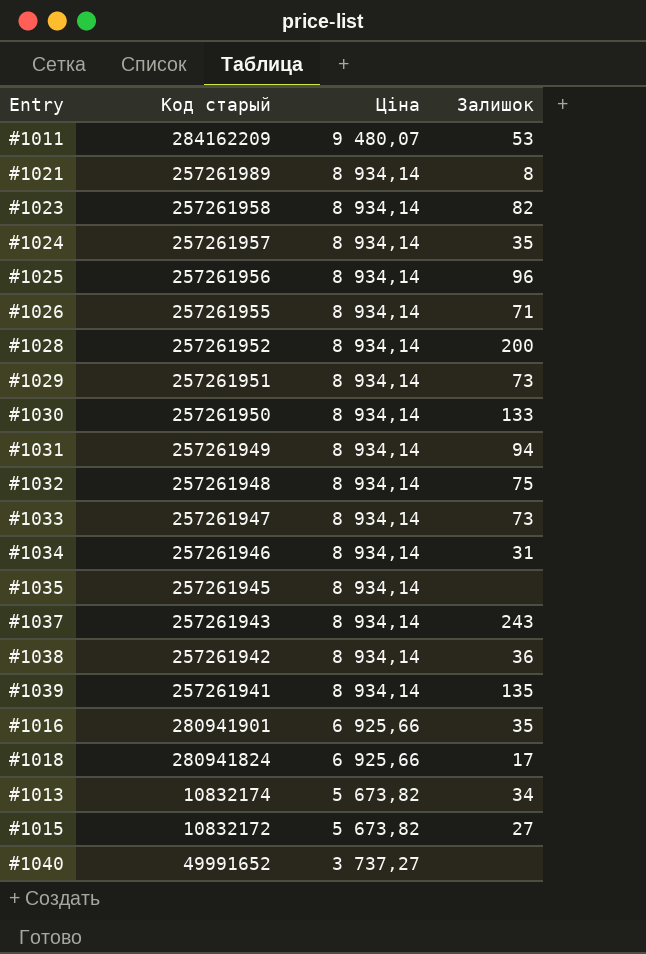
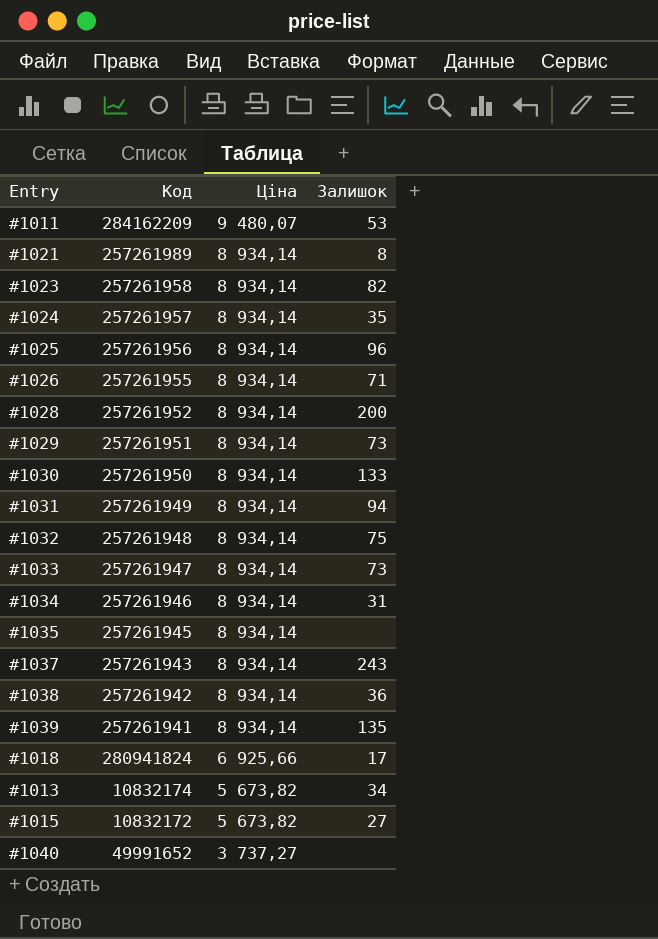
column name: Код старый -> Код
row #1016: 280941901 | 6 925,66 | 35 -> none

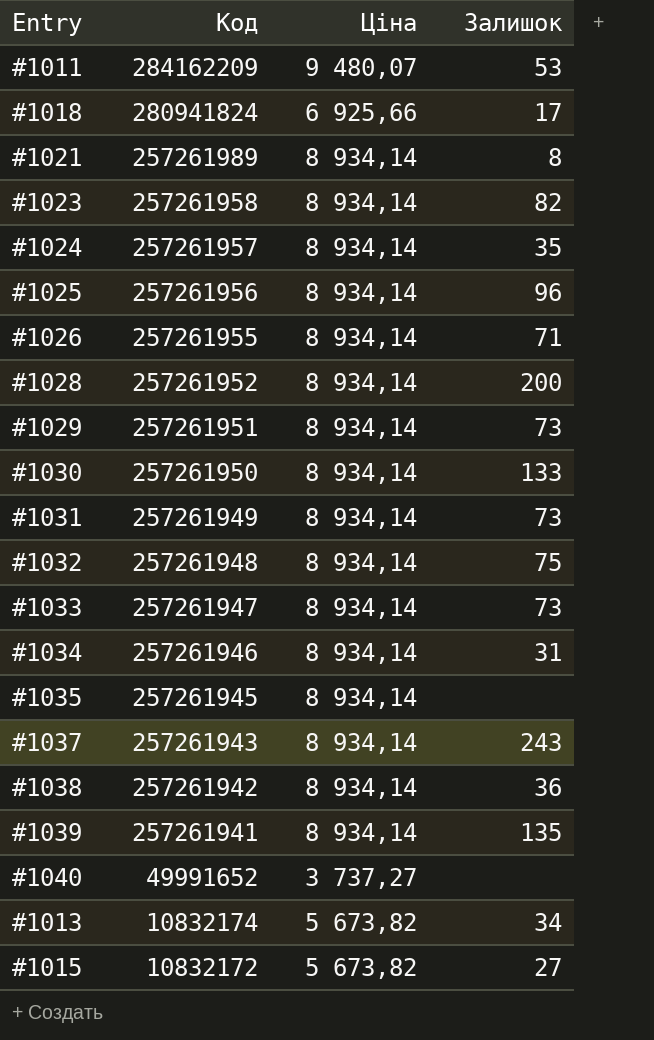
row order: Ціна descending -> Код descending
#1031 | Залишок: 94 -> 73

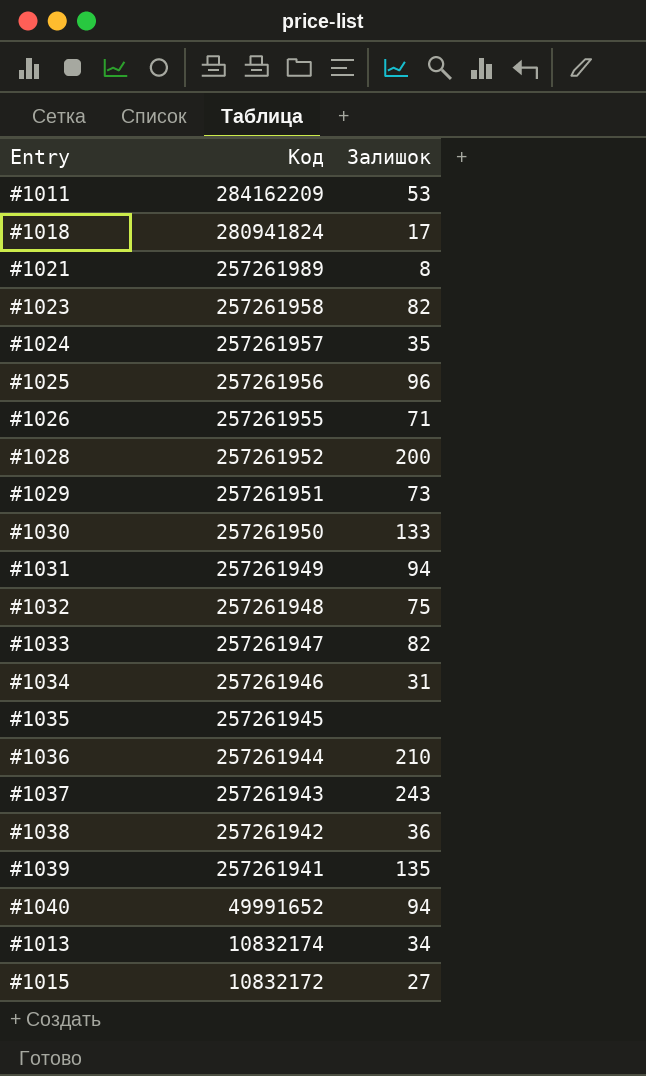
column Ціна | position: 3 -> none
#1031 | Залишок: 73 -> 94
#1033 | Залишок: 73 -> 82
row #1036: none -> 257261944 | 210
#1040 | Залишок: none -> 94

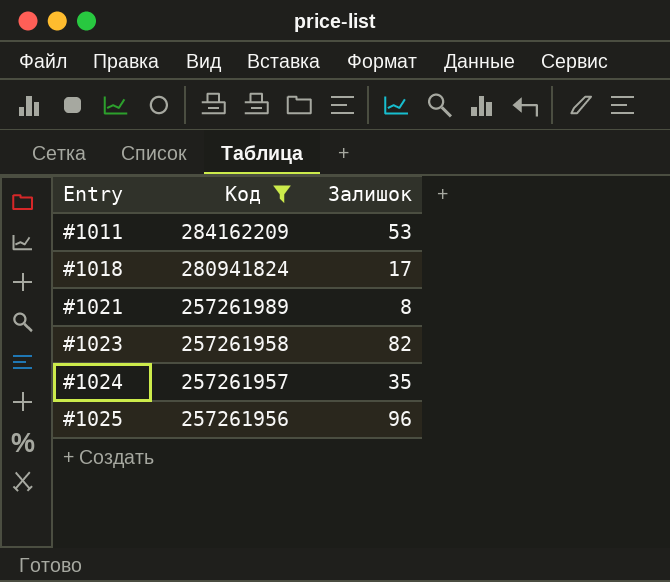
filter: none -> Код >= 257261956

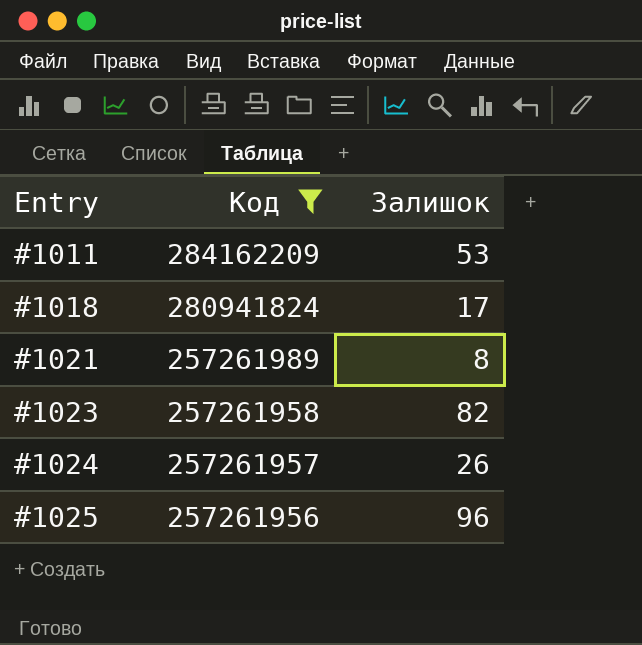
#1024 | Залишок: 35 -> 26

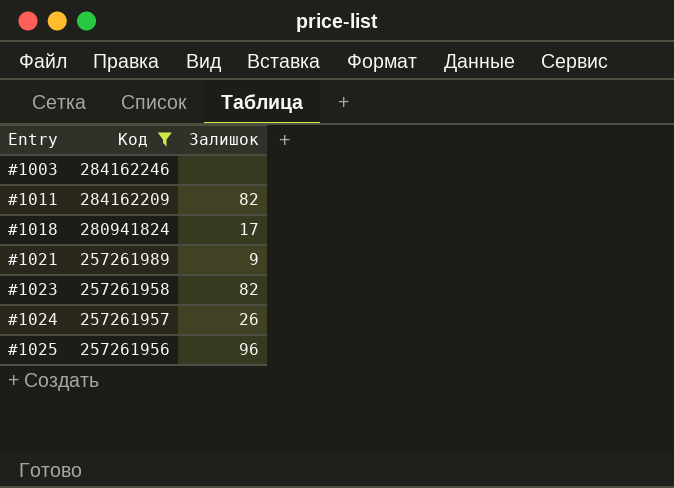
row #1003: none -> 284162246 | none
#1011 | Залишок: 53 -> 82
#1021 | Залишок: 8 -> 9

